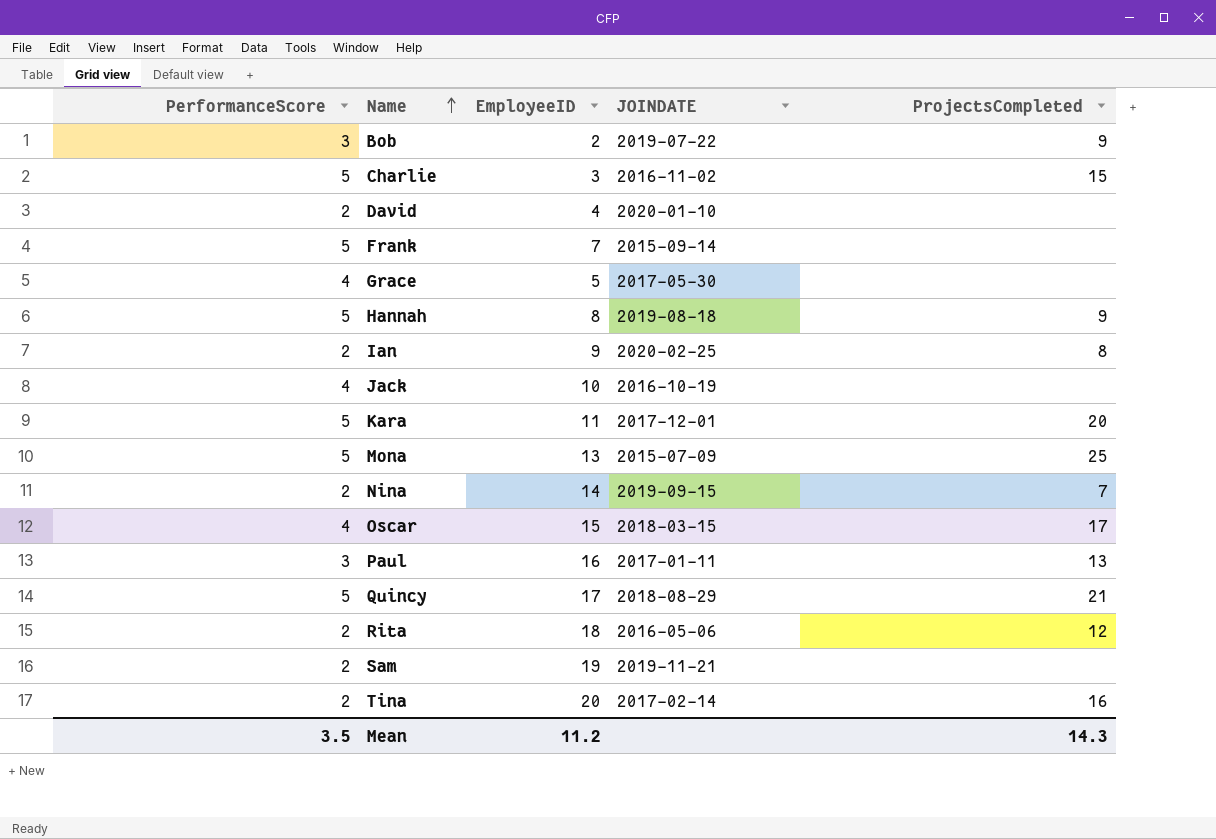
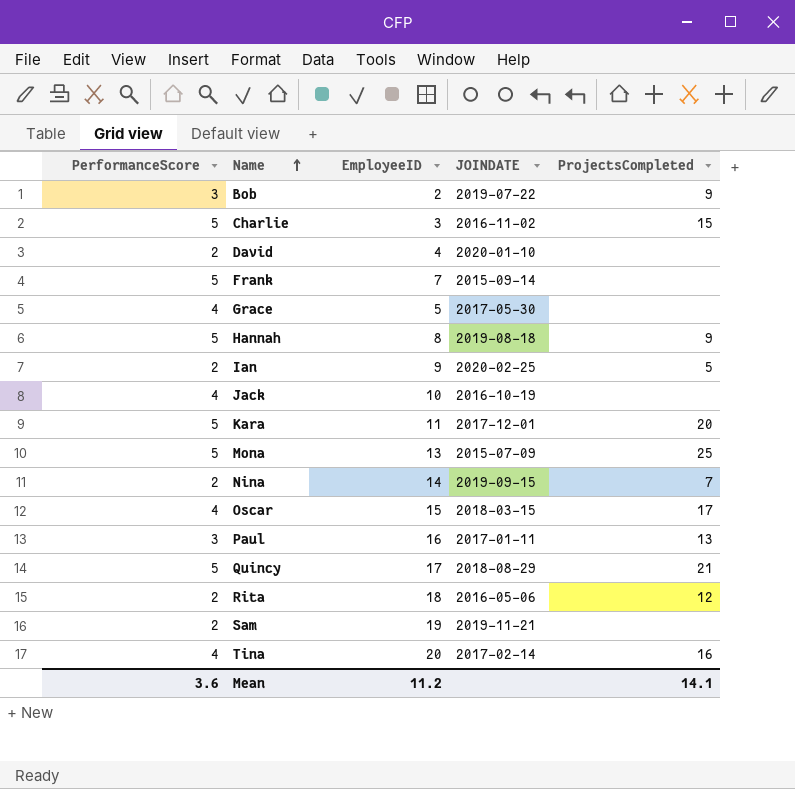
Ian | ProjectsCompleted: 8 -> 5
Tina | PerformanceScore: 2 -> 4
Mean | PerformanceScore: 3.5 -> 3.6
Mean | ProjectsCompleted: 14.3 -> 14.1

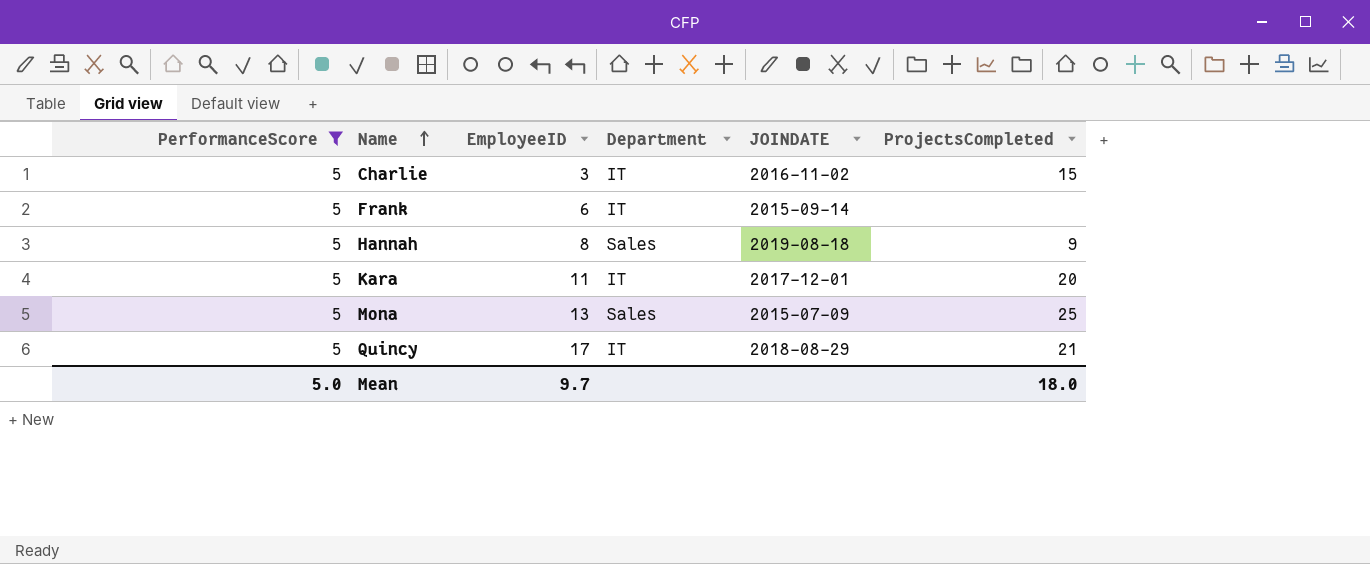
filter: none -> PerformanceScore = 5
column Department | position: none -> 4
Frank | EmployeeID: 7 -> 6
Mean | PerformanceScore: 3.6 -> 5.0
Mean | EmployeeID: 11.2 -> 9.7
Mean | ProjectsCompleted: 14.1 -> 18.0

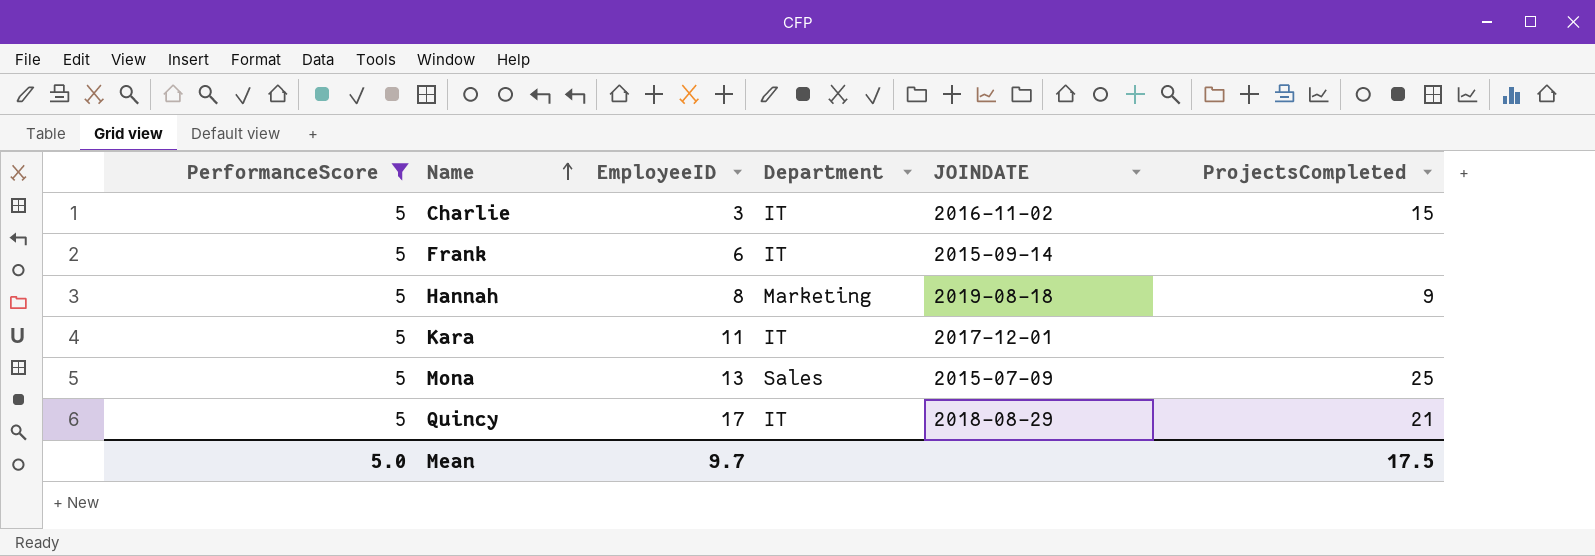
Hannah | Department: Sales -> Marketing
Kara | ProjectsCompleted: 20 -> none
Mean | ProjectsCompleted: 18.0 -> 17.5

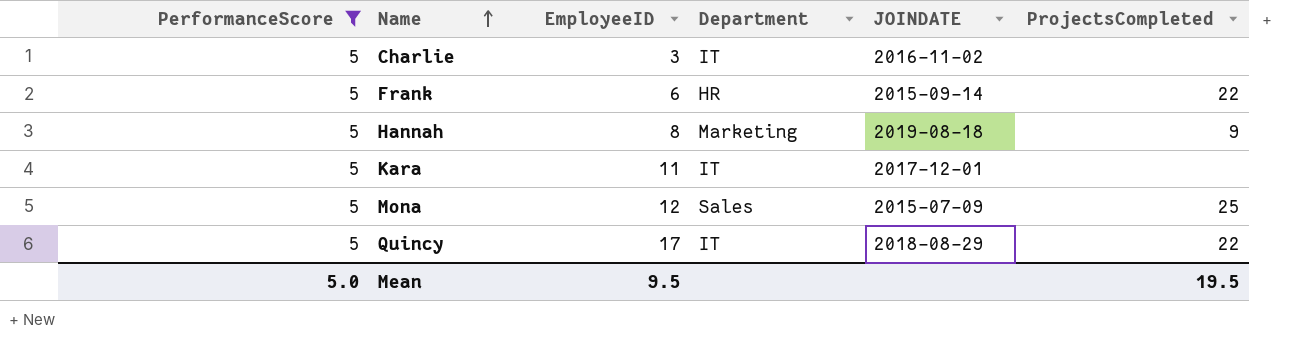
Charlie | ProjectsCompleted: 15 -> none
Frank | Department: IT -> HR
Frank | ProjectsCompleted: none -> 22
Mona | EmployeeID: 13 -> 12
Quincy | ProjectsCompleted: 21 -> 22
Mean | EmployeeID: 9.7 -> 9.5
Mean | ProjectsCompleted: 17.5 -> 19.5

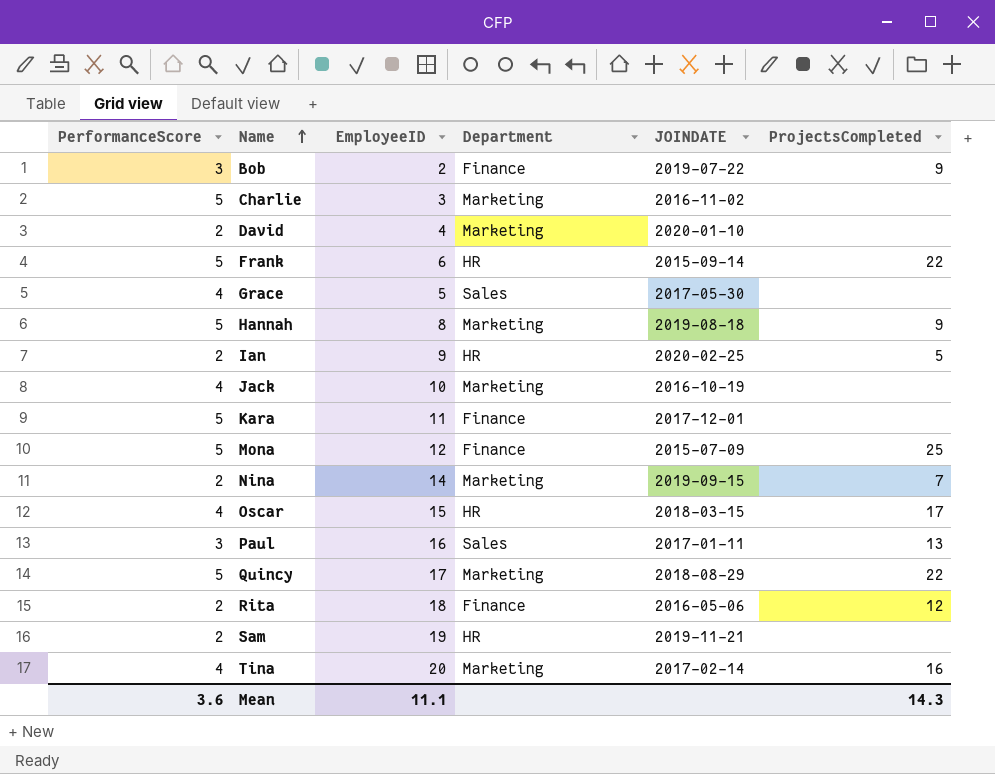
filter: PerformanceScore = 5 -> none
Charlie | Department: IT -> Marketing
Kara | Department: IT -> Finance
Mona | Department: Sales -> Finance
Quincy | Department: IT -> Marketing
Mean | PerformanceScore: 5.0 -> 3.6
Mean | EmployeeID: 9.5 -> 11.1
Mean | ProjectsCompleted: 19.5 -> 14.3

